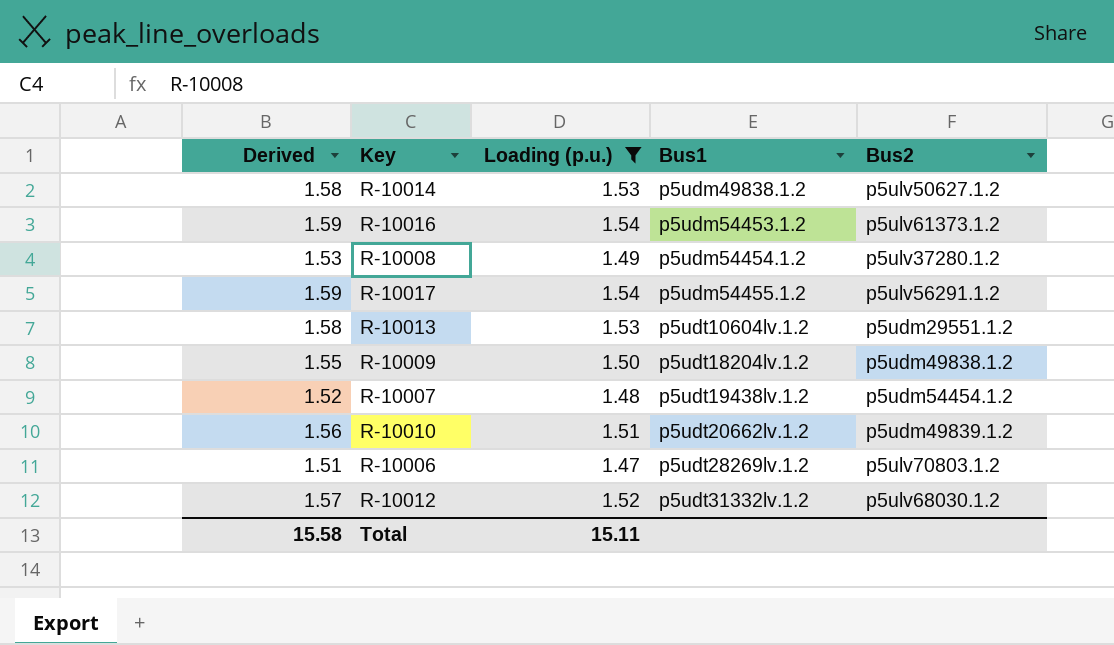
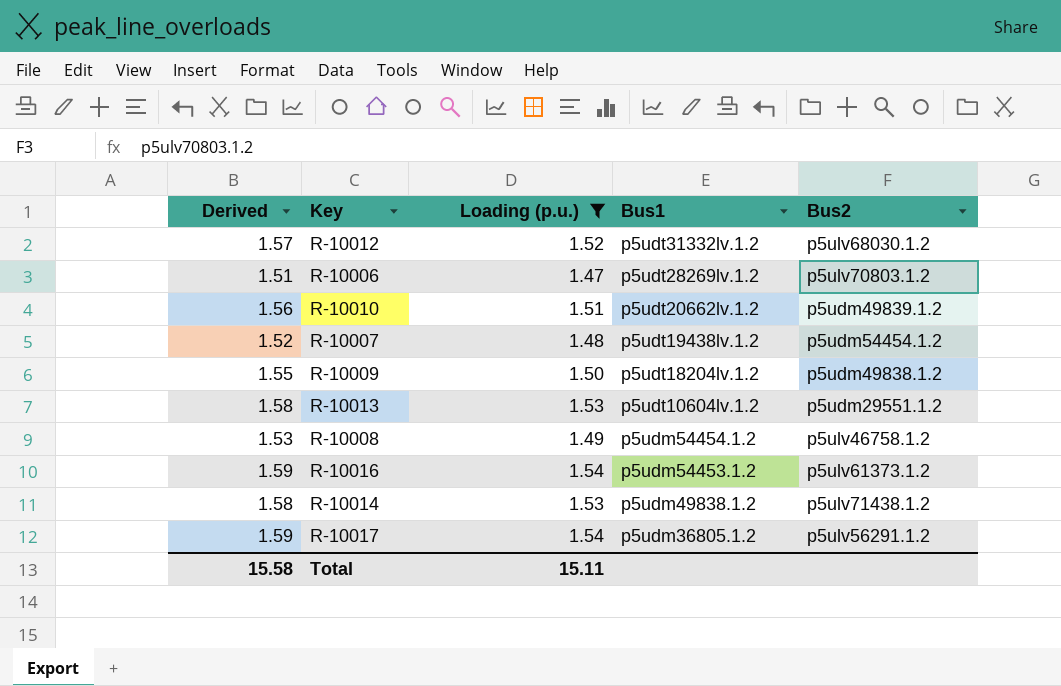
row order: Bus1 ascending -> Bus1 descending
R-10008 | Bus2: p5ulv37280.1.2 -> p5ulv46758.1.2
R-10014 | Bus2: p5ulv50627.1.2 -> p5ulv71438.1.2
R-10017 | Bus1: p5udm54455.1.2 -> p5udm36805.1.2

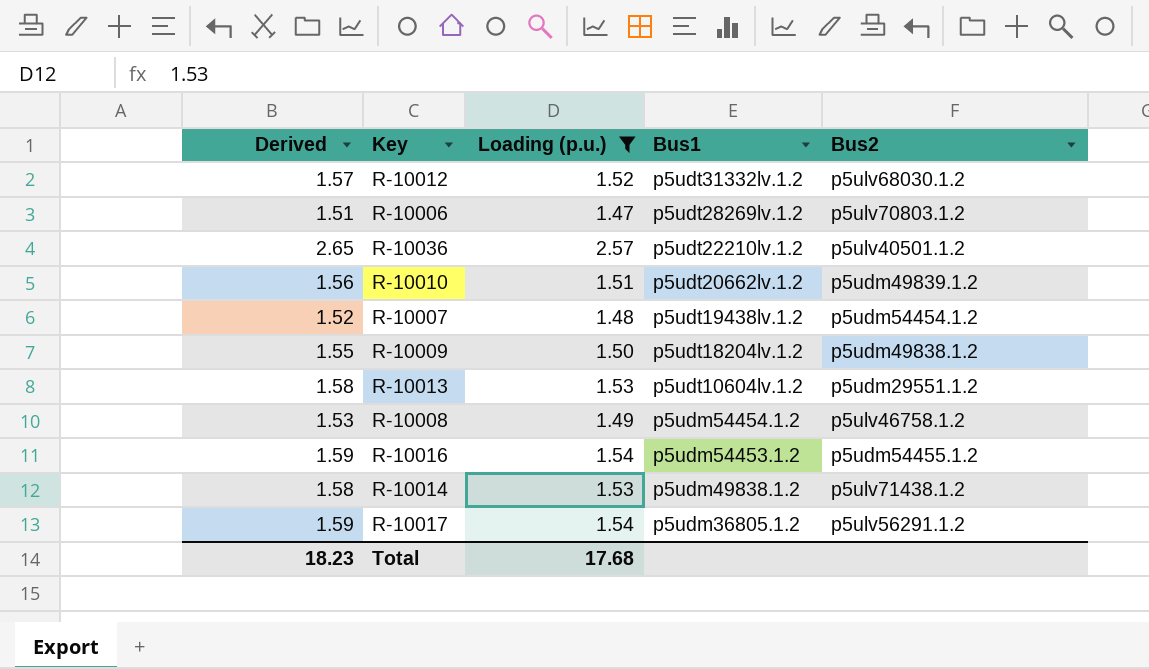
row R-10036: none -> 2.65 | 2.57 | p5udt22210lv.1.2 | p5ulv40501.1.2
R-10016 | Bus2: p5ulv61373.1.2 -> p5udm54455.1.2
Total | Derived: 15.58 -> 18.23
Total | Loading (p.u.): 15.11 -> 17.68

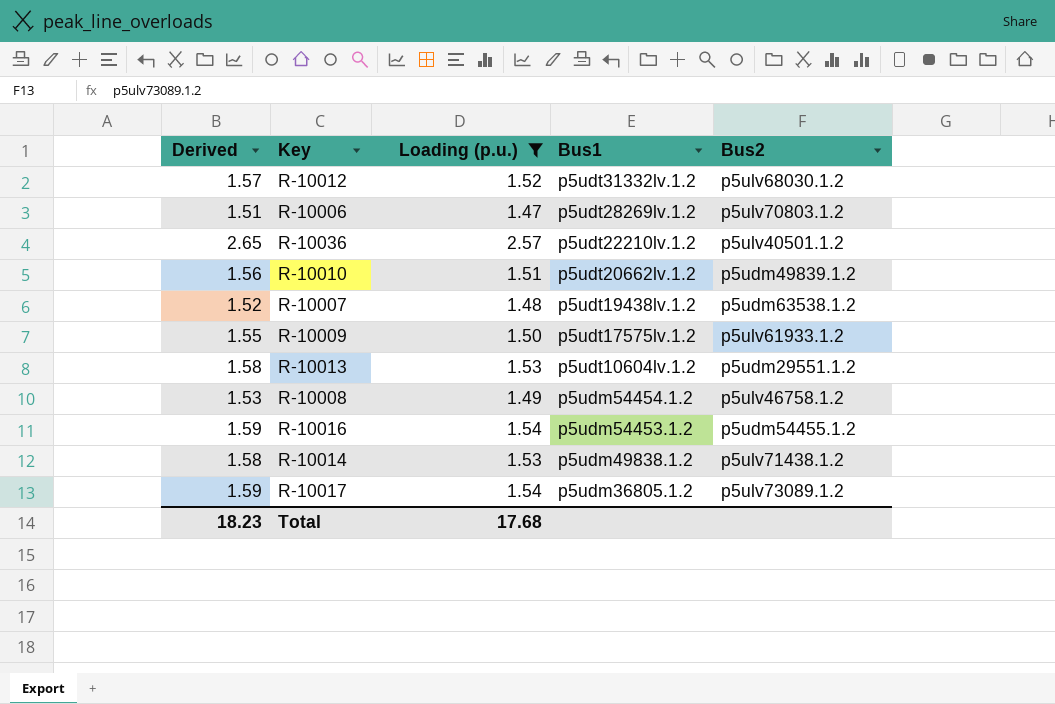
R-10007 | Bus2: p5udm54454.1.2 -> p5udm63538.1.2
R-10009 | Bus1: p5udt18204lv.1.2 -> p5udt17575lv.1.2
R-10009 | Bus2: p5udm49838.1.2 -> p5ulv61933.1.2
R-10017 | Bus2: p5ulv56291.1.2 -> p5ulv73089.1.2

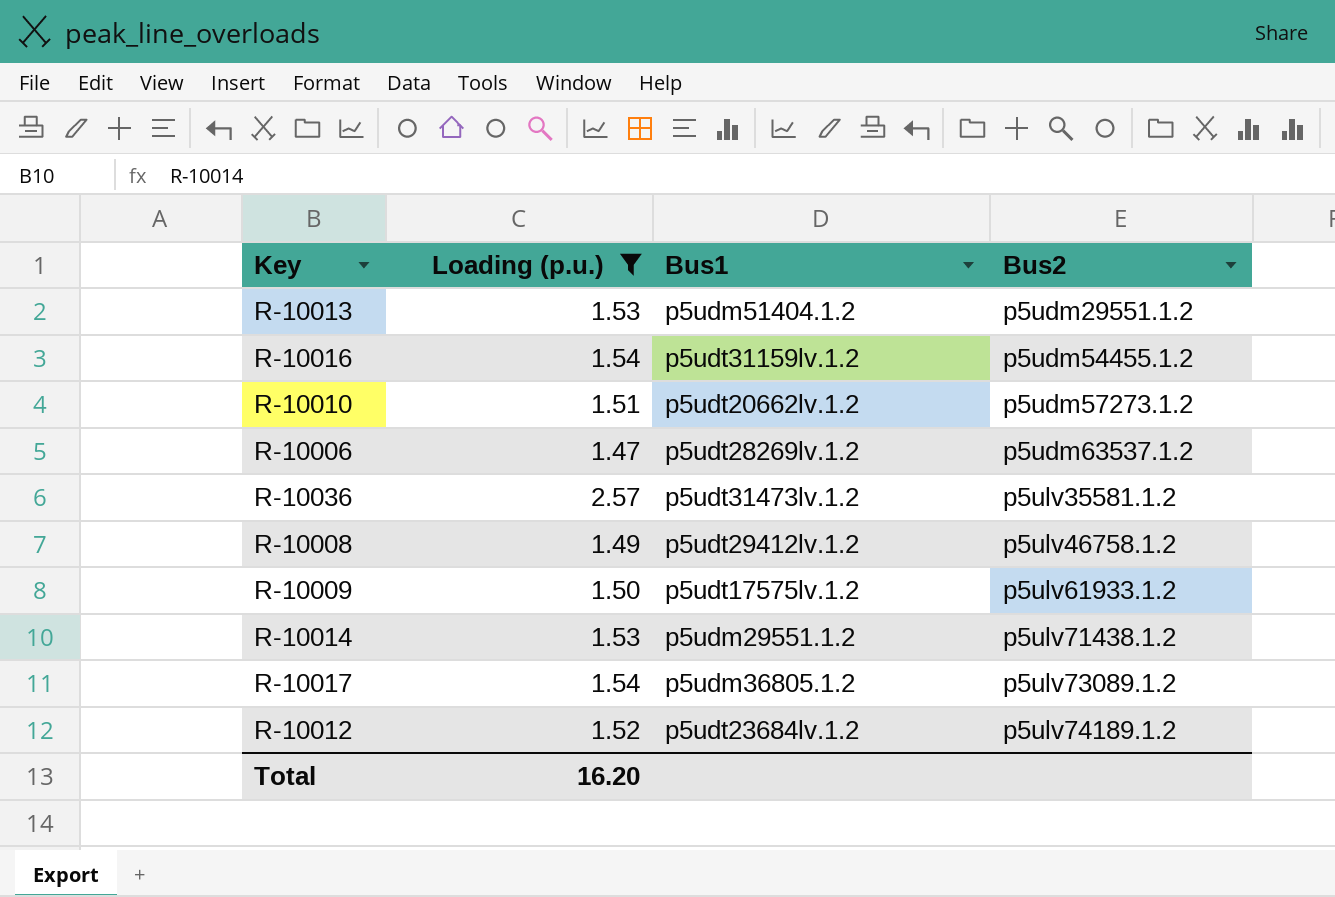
row order: Bus1 descending -> Bus2 ascending
column Derived | formula: [Loading (p.u.)] * 1.03 -> none
row R-10007: 1.52 | 1.48 | p5udt19438lv.1.2 | p5udm63538.1.2 -> none
R-10013 | Bus1: p5udt10604lv.1.2 -> p5udm51404.1.2
R-10016 | Bus1: p5udm54453.1.2 -> p5udt31159lv.1.2
R-10010 | Bus2: p5udm49839.1.2 -> p5udm57273.1.2
R-10006 | Bus2: p5ulv70803.1.2 -> p5udm63537.1.2
R-10036 | Bus1: p5udt22210lv.1.2 -> p5udt31473lv.1.2
R-10036 | Bus2: p5ulv40501.1.2 -> p5ulv35581.1.2
R-10008 | Bus1: p5udm54454.1.2 -> p5udt29412lv.1.2
R-10014 | Bus1: p5udm49838.1.2 -> p5udm29551.1.2
R-10012 | Bus1: p5udt31332lv.1.2 -> p5udt23684lv.1.2
R-10012 | Bus2: p5ulv68030.1.2 -> p5ulv74189.1.2
Total | Loading (p.u.): 17.68 -> 16.20

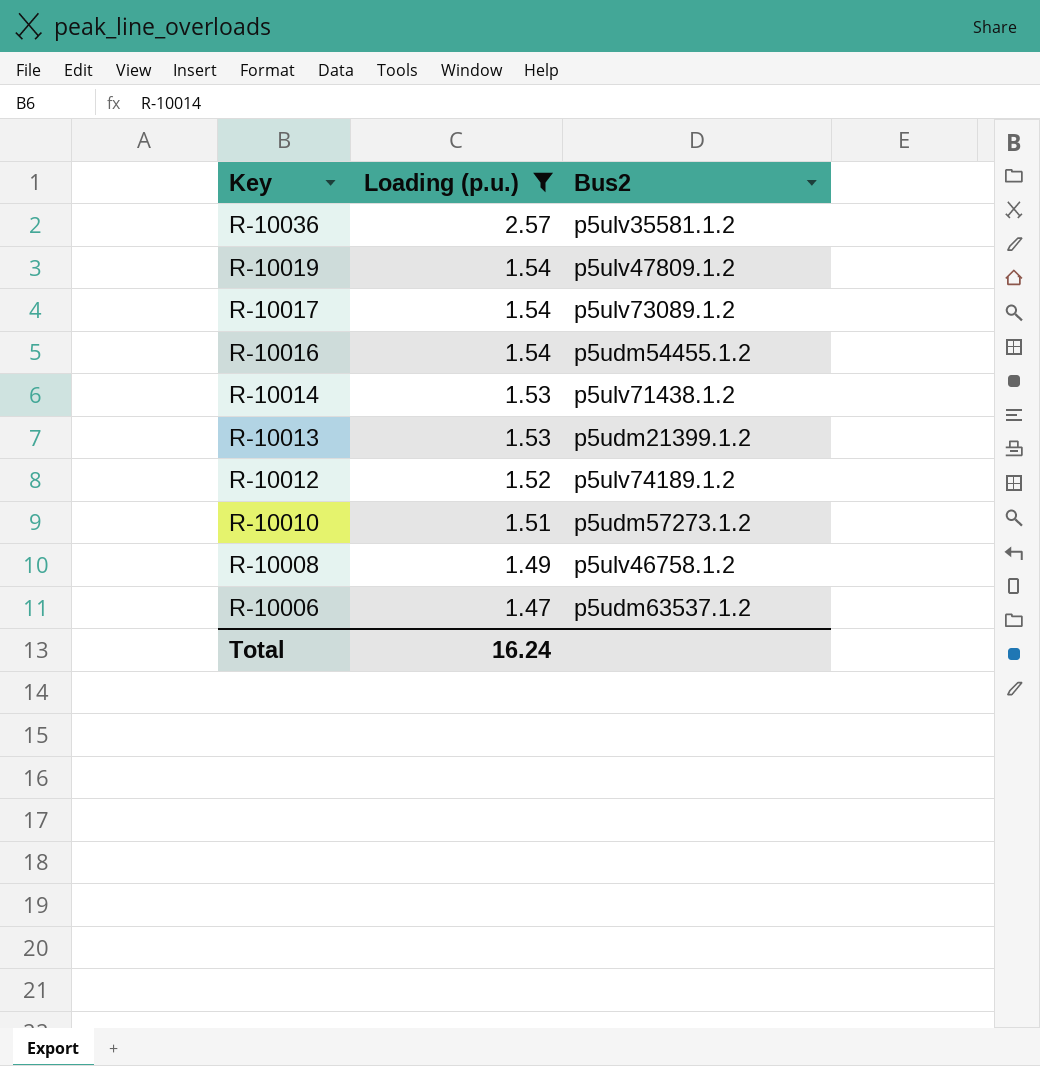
row order: Bus2 ascending -> Key descending
column Bus1 | position: 3 -> none
row R-10009: 1.50 | p5udt17575lv.1.2 | p5ulv61933.1.2 -> none
row R-10019: none -> 1.54 | p5ulv47809.1.2
R-10013 | Bus2: p5udm29551.1.2 -> p5udm21399.1.2
Total | Loading (p.u.): 16.20 -> 16.24

